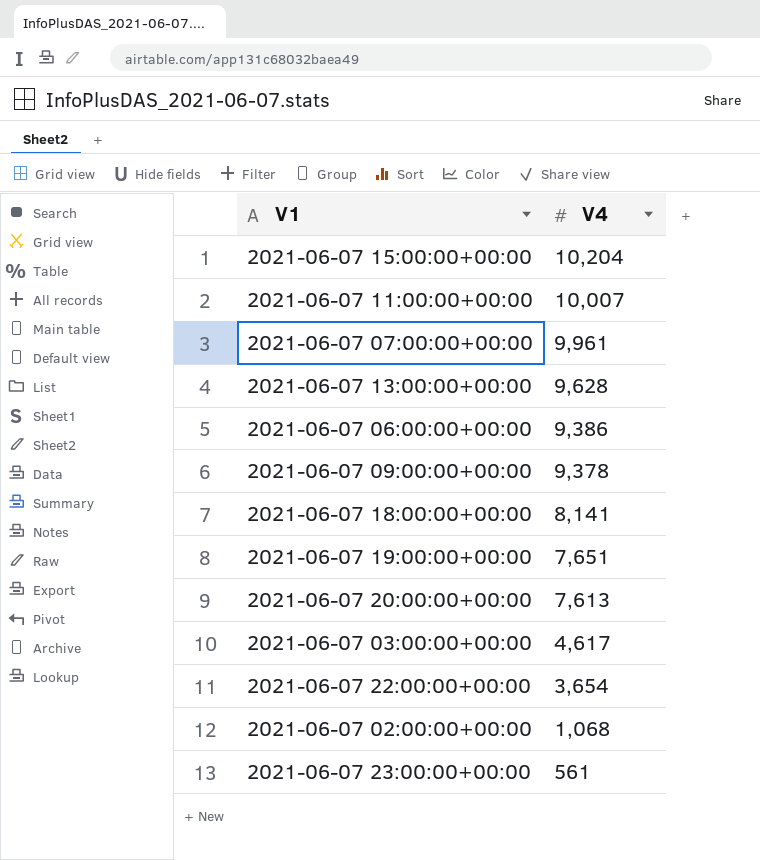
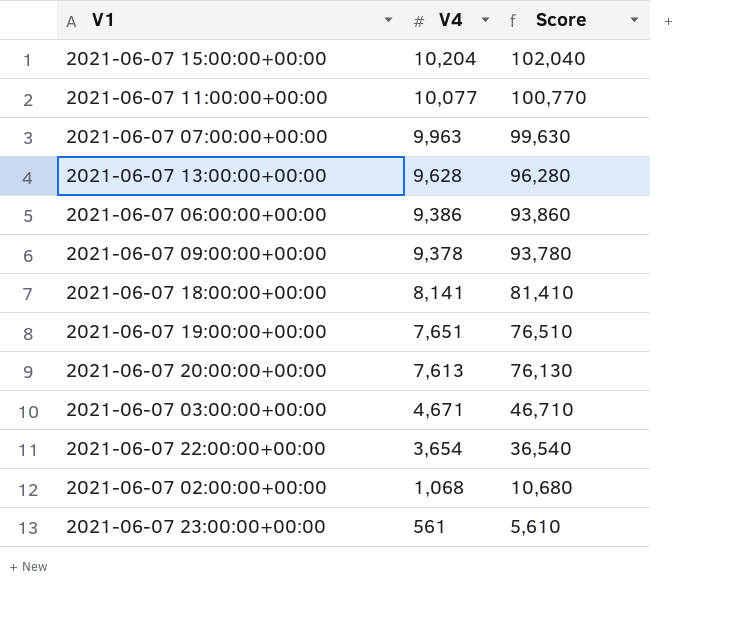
column Score | formula: none -> [V4] * 10
2021-06-07 11:00:00+00:00 | V4: 10,007 -> 10,077
2021-06-07 07:00:00+00:00 | V4: 9,961 -> 9,963
2021-06-07 03:00:00+00:00 | V4: 4,617 -> 4,671

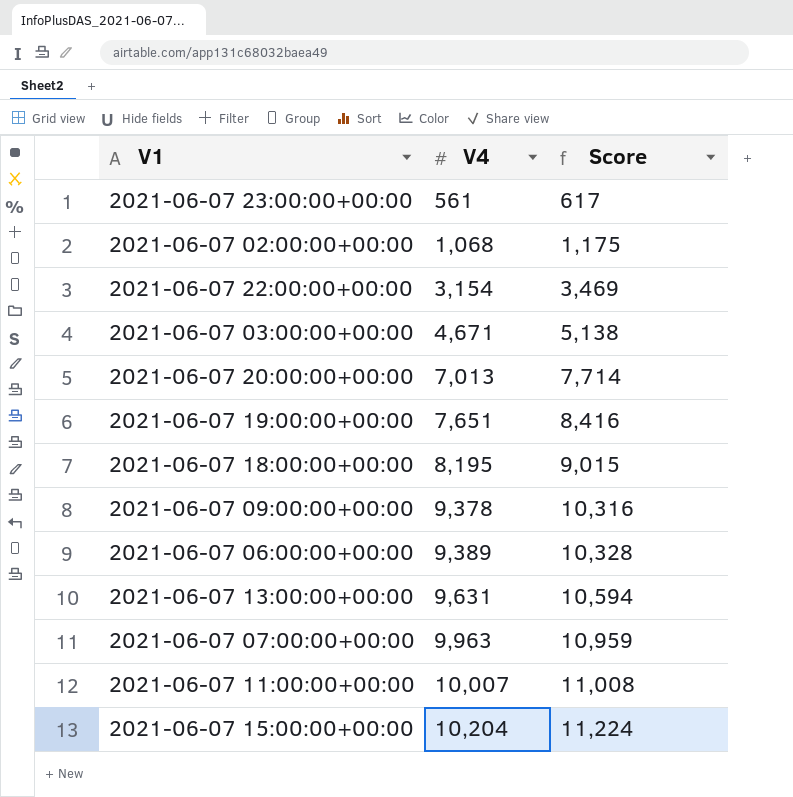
row order: V4 descending -> V4 ascending
column Score | formula: [V4] * 10 -> [V4] * 1.1
2021-06-07 22:00:00+00:00 | V4: 3,654 -> 3,154
2021-06-07 20:00:00+00:00 | V4: 7,613 -> 7,013
2021-06-07 18:00:00+00:00 | V4: 8,141 -> 8,195
2021-06-07 06:00:00+00:00 | V4: 9,386 -> 9,389
2021-06-07 13:00:00+00:00 | V4: 9,628 -> 9,631
2021-06-07 11:00:00+00:00 | V4: 10,077 -> 10,007

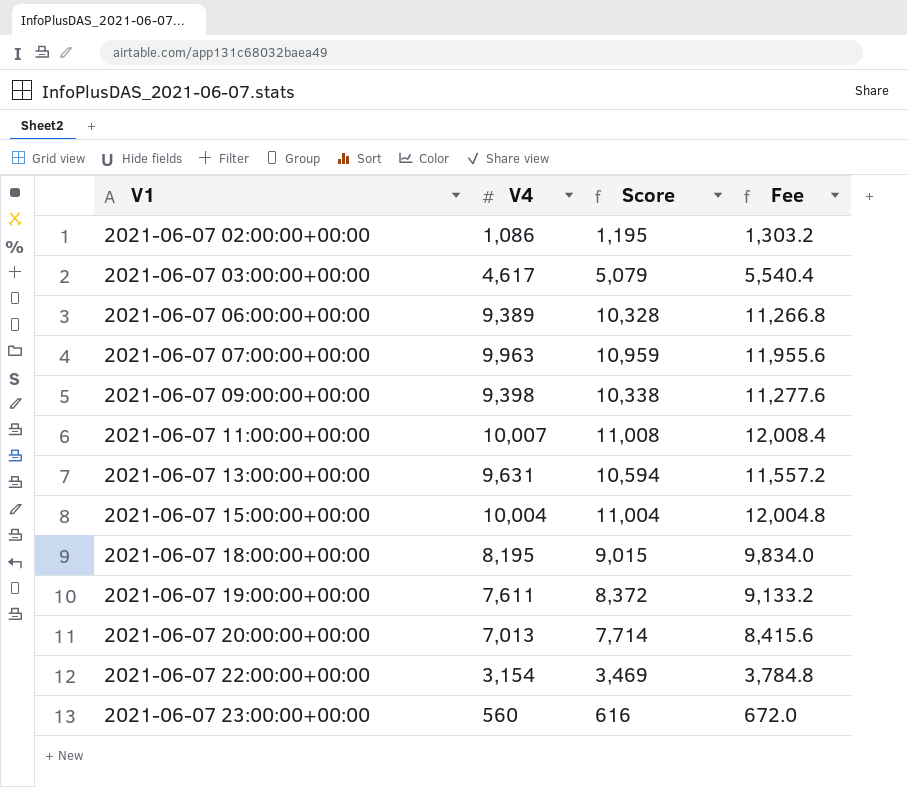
row order: V4 ascending -> V1 ascending
column Fee | formula: none -> [V4] * 1.2
2021-06-07 02:00:00+00:00 | V4: 1,068 -> 1,086
2021-06-07 02:00:00+00:00 | Score: 1,175 -> 1,195
2021-06-07 03:00:00+00:00 | V4: 4,671 -> 4,617
2021-06-07 03:00:00+00:00 | Score: 5,138 -> 5,079
2021-06-07 09:00:00+00:00 | V4: 9,378 -> 9,398
2021-06-07 09:00:00+00:00 | Score: 10,316 -> 10,338
2021-06-07 15:00:00+00:00 | V4: 10,204 -> 10,004
2021-06-07 15:00:00+00:00 | Score: 11,224 -> 11,004
2021-06-07 19:00:00+00:00 | V4: 7,651 -> 7,611
2021-06-07 19:00:00+00:00 | Score: 8,416 -> 8,372
2021-06-07 23:00:00+00:00 | V4: 561 -> 560
2021-06-07 23:00:00+00:00 | Score: 617 -> 616

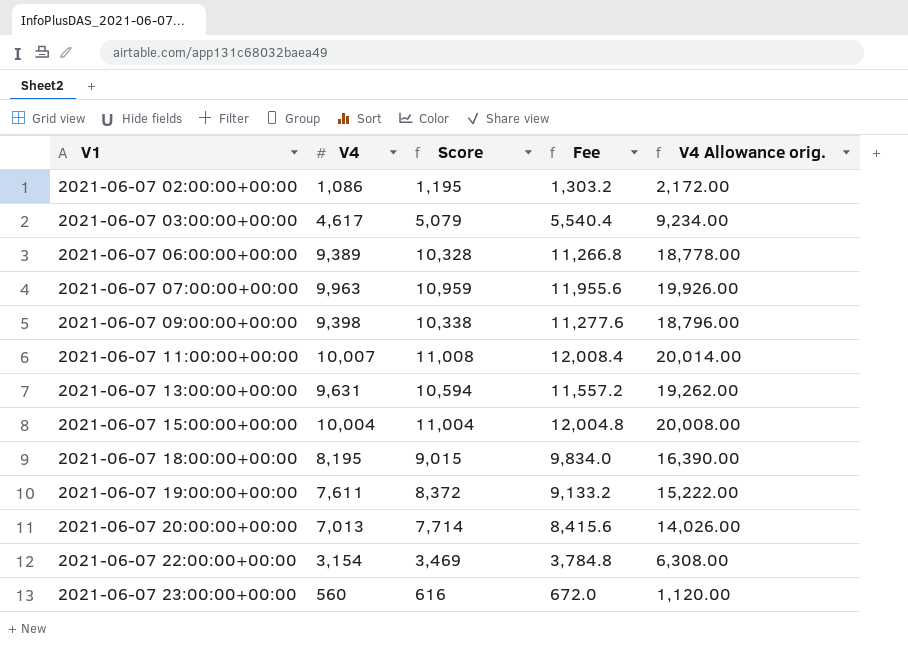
column V4 Allowance orig. | formula: none -> [V4] * 2

